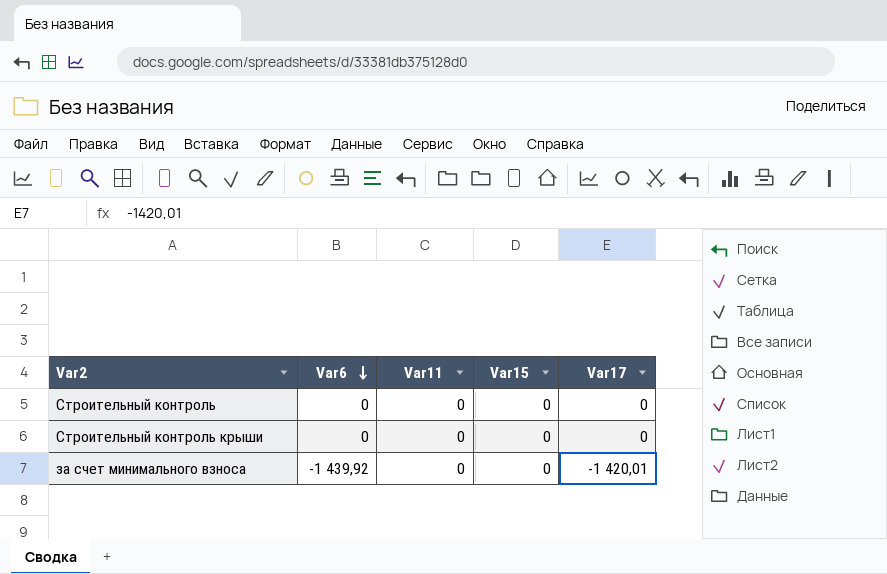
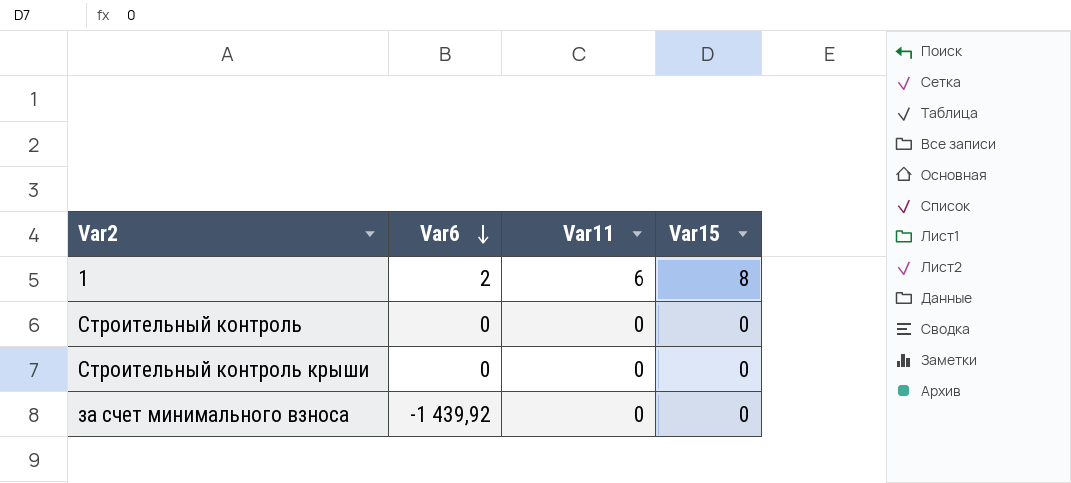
column Var17 | position: 5 -> none
row 1: none -> 2 | 6 | 8

